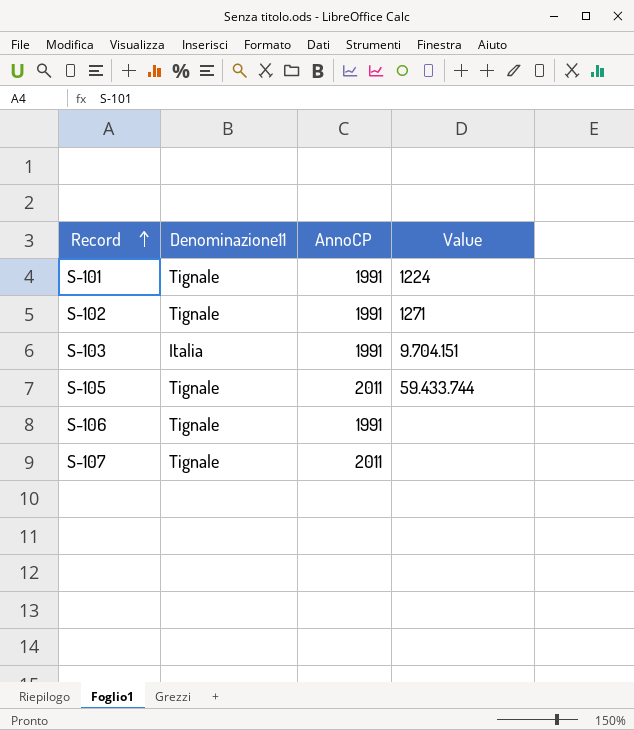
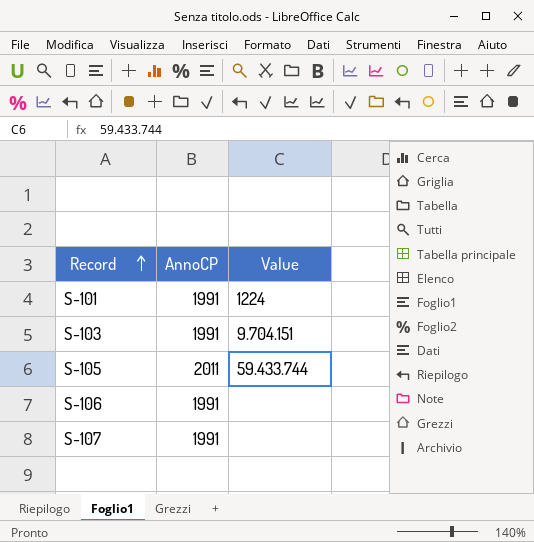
column Denominazione11 | position: 2 -> none
row S-102: Tignale | 1991 | 1271 -> none
S-107 | AnnoCP: 2011 -> 1991

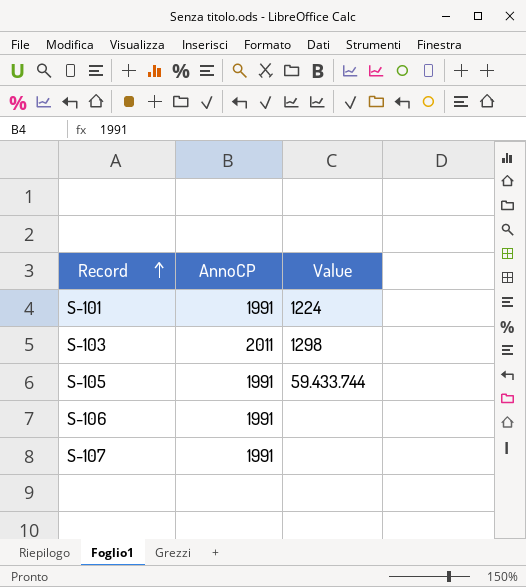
S-103 | AnnoCP: 1991 -> 2011
S-103 | Value: 9.704.151 -> 1298
S-105 | AnnoCP: 2011 -> 1991

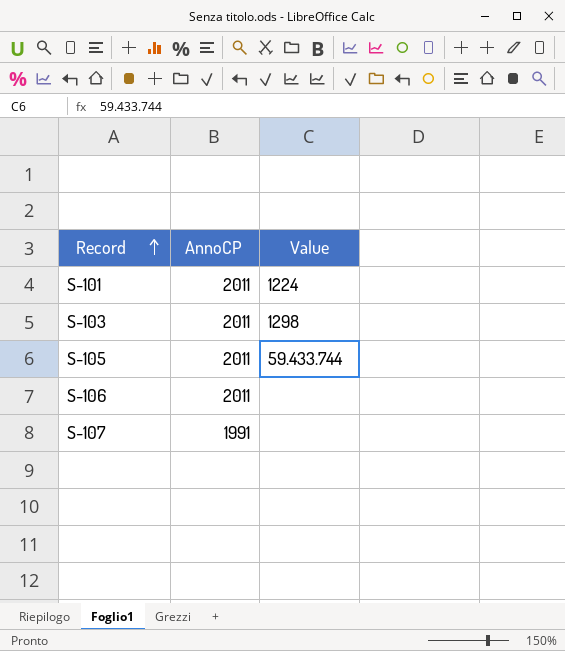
S-101 | AnnoCP: 1991 -> 2011
S-105 | AnnoCP: 1991 -> 2011
S-106 | AnnoCP: 1991 -> 2011

